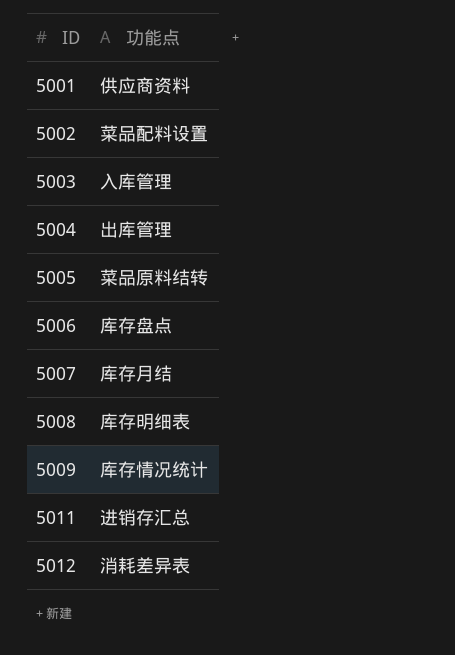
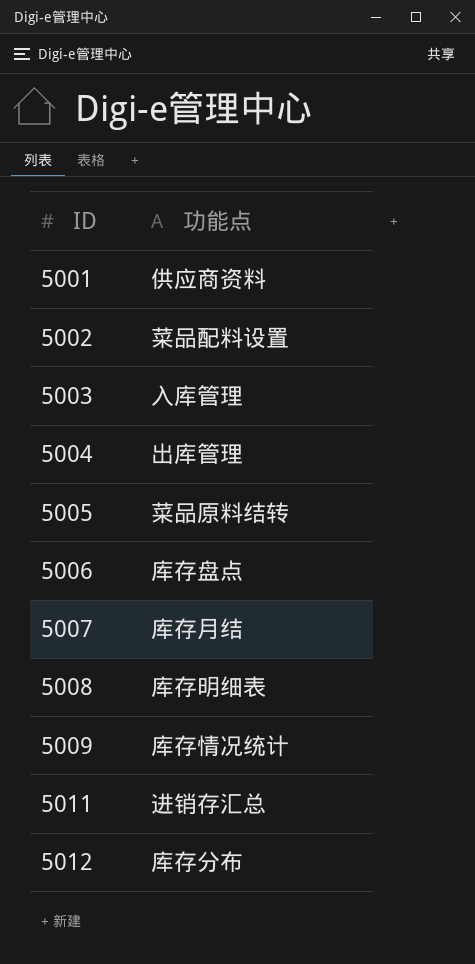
5012 | 功能点: 消耗差异表 -> 库存分布

